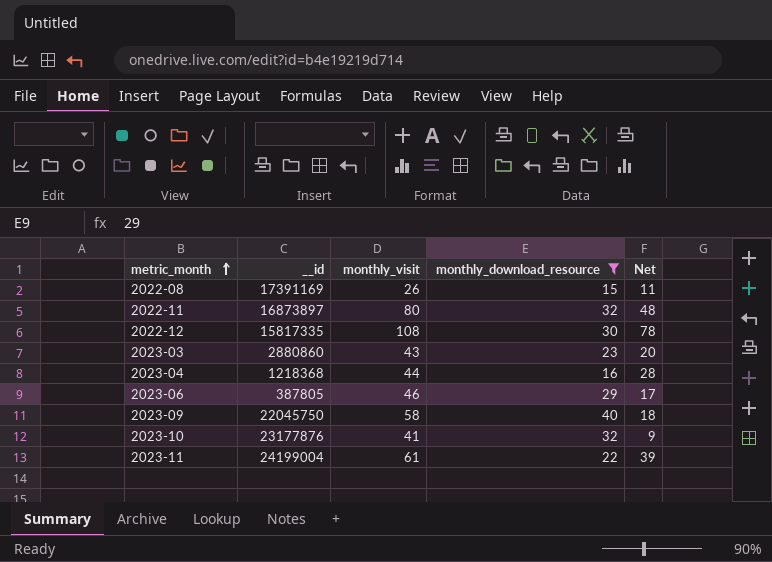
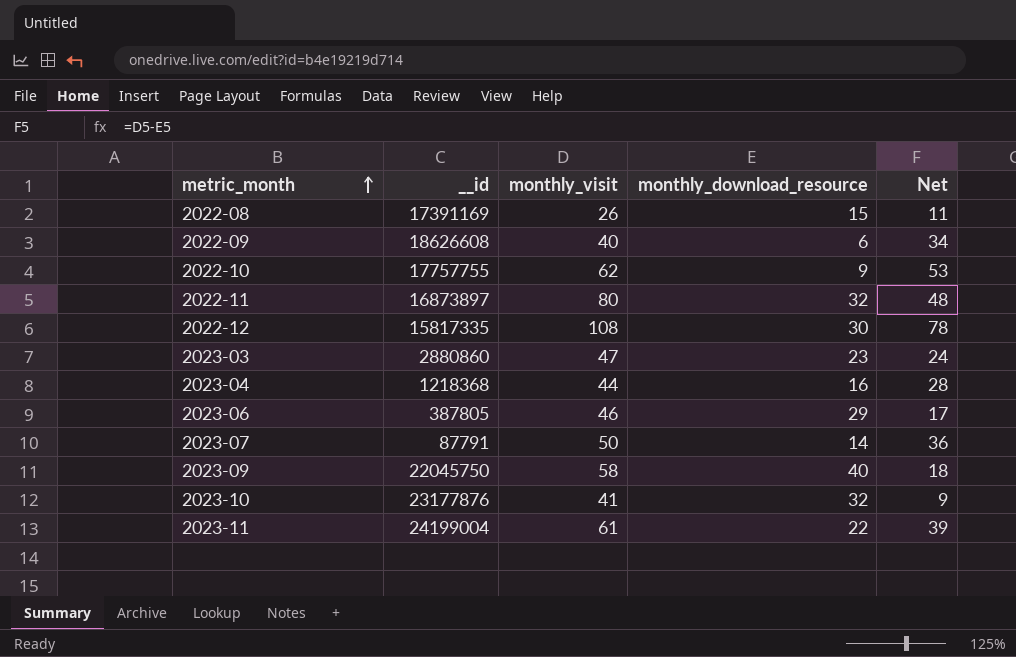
filter: monthly_download_resource >= 15 -> none
2023-03 | monthly_visit: 43 -> 47
2023-03 | Net: 20 -> 24

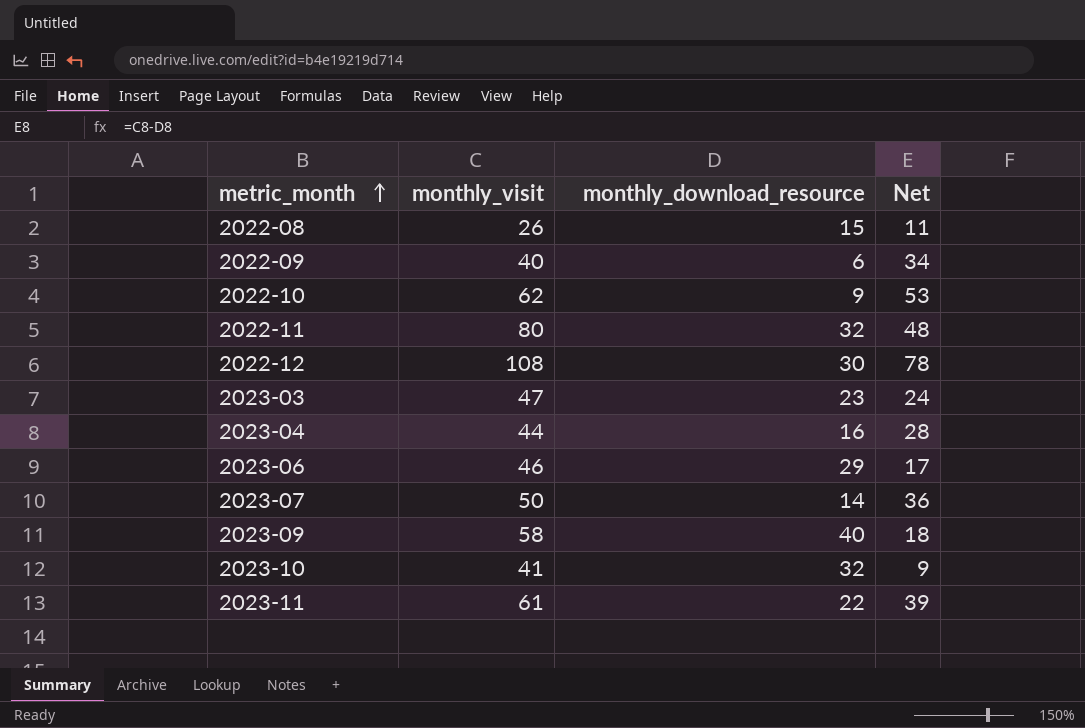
column __id | position: 2 -> none

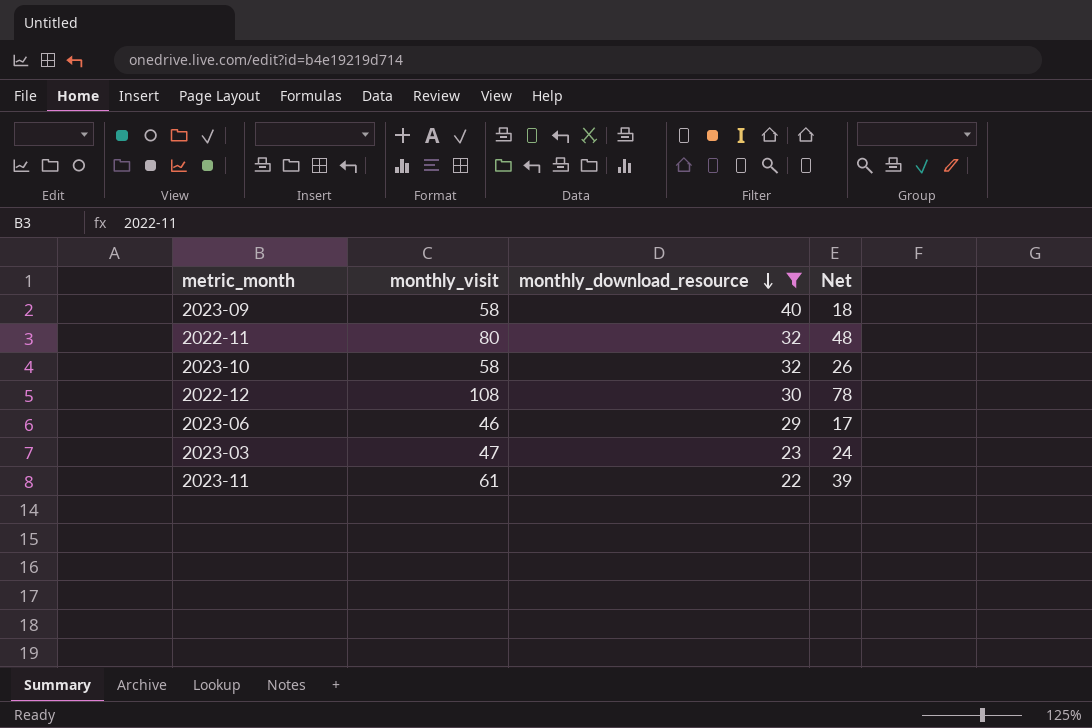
filter: none -> monthly_download_resource >= 22
row order: metric_month ascending -> monthly_download_resource descending
2023-10 | monthly_visit: 41 -> 58
2023-10 | Net: 9 -> 26

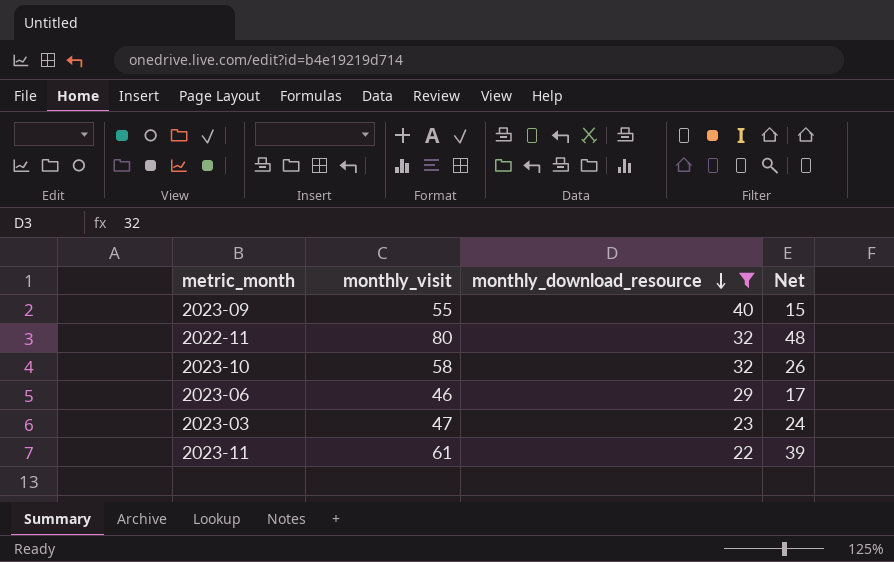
row 2022-12: 108 | 30 | 78 -> none
2023-09 | monthly_visit: 58 -> 55
2023-09 | Net: 18 -> 15

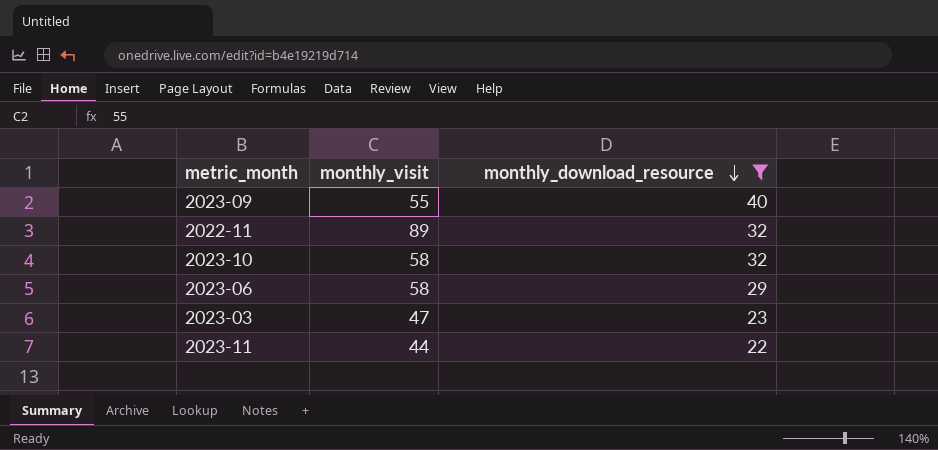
column Net | formula: [monthly_visit] - [monthly_download_resource] -> none
2022-11 | monthly_visit: 80 -> 89
2023-06 | monthly_visit: 46 -> 58
2023-11 | monthly_visit: 61 -> 44

